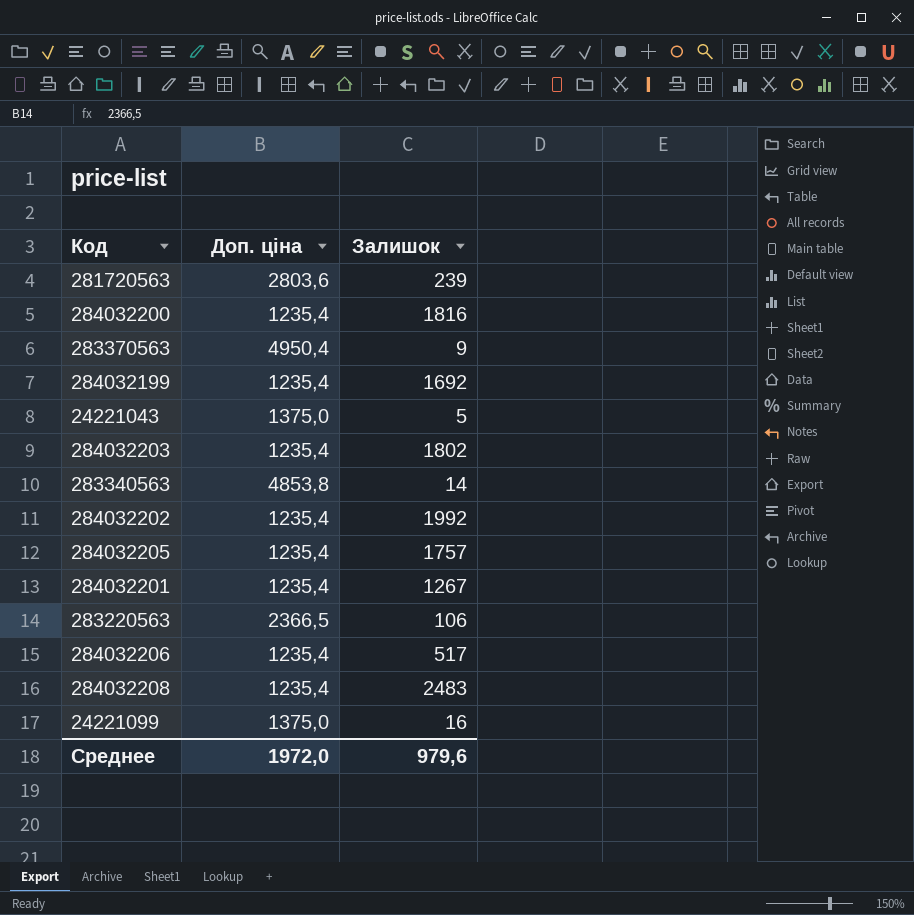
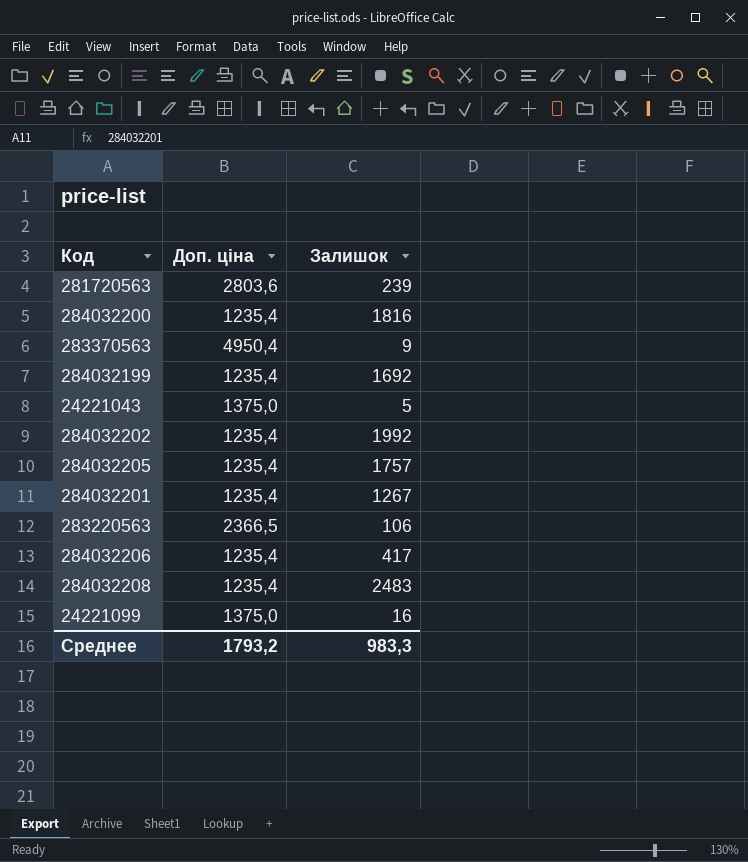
row 284032203: 1235,4 | 1802 -> none
row 283340563: 4853,8 | 14 -> none
284032206 | Залишок: 517 -> 417
Среднее | Доп. ціна: 1972,0 -> 1793,2
Среднее | Залишок: 979,6 -> 983,3

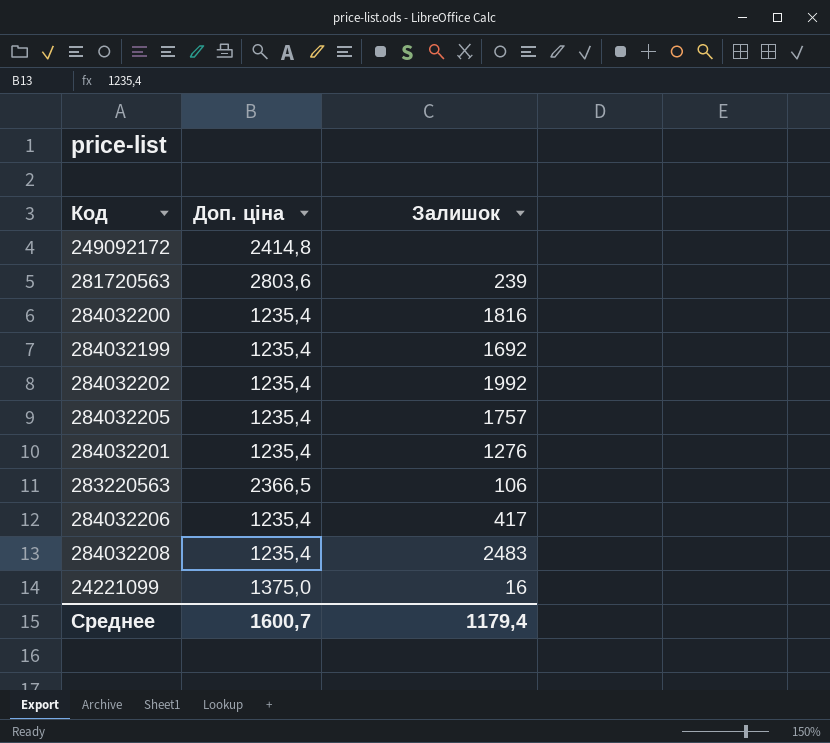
row 283370563: 4950,4 | 9 -> none
row 24221043: 1375,0 | 5 -> none
row 249092172: none -> 2414,8 | none
284032201 | Залишок: 1267 -> 1276
Среднее | Доп. ціна: 1793,2 -> 1600,7
Среднее | Залишок: 983,3 -> 1179,4

